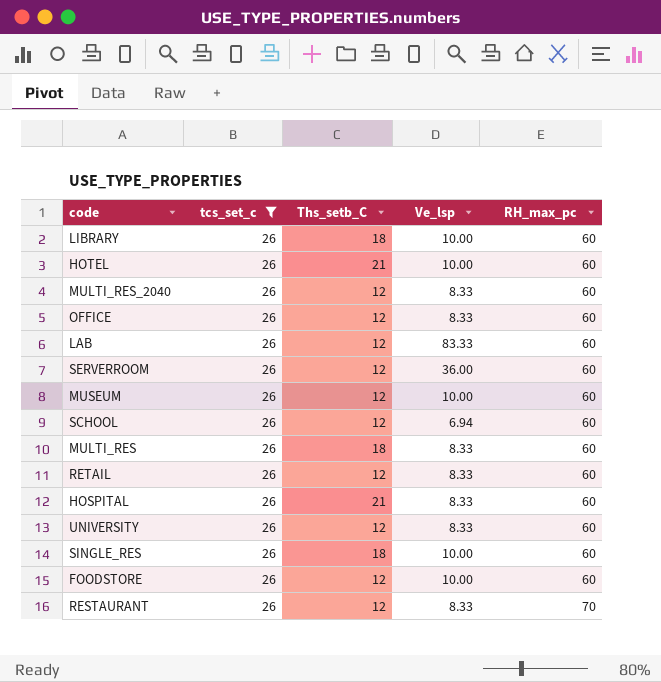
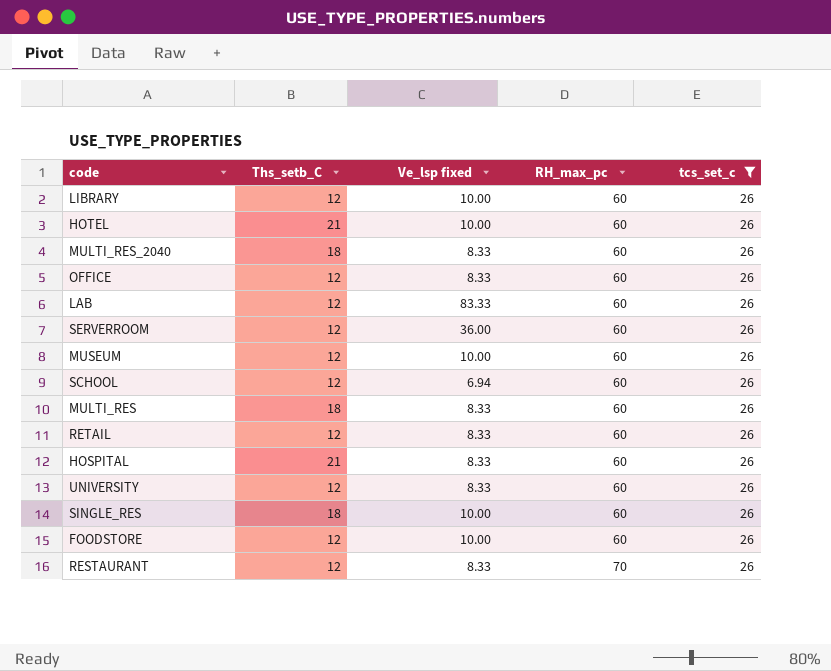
column name: Ve_lsp -> Ve_lsp fixed
column tcs_set_c | position: 2 -> 5
LIBRARY | Ths_setb_C: 18 -> 12
MULTI_RES_2040 | Ths_setb_C: 12 -> 18

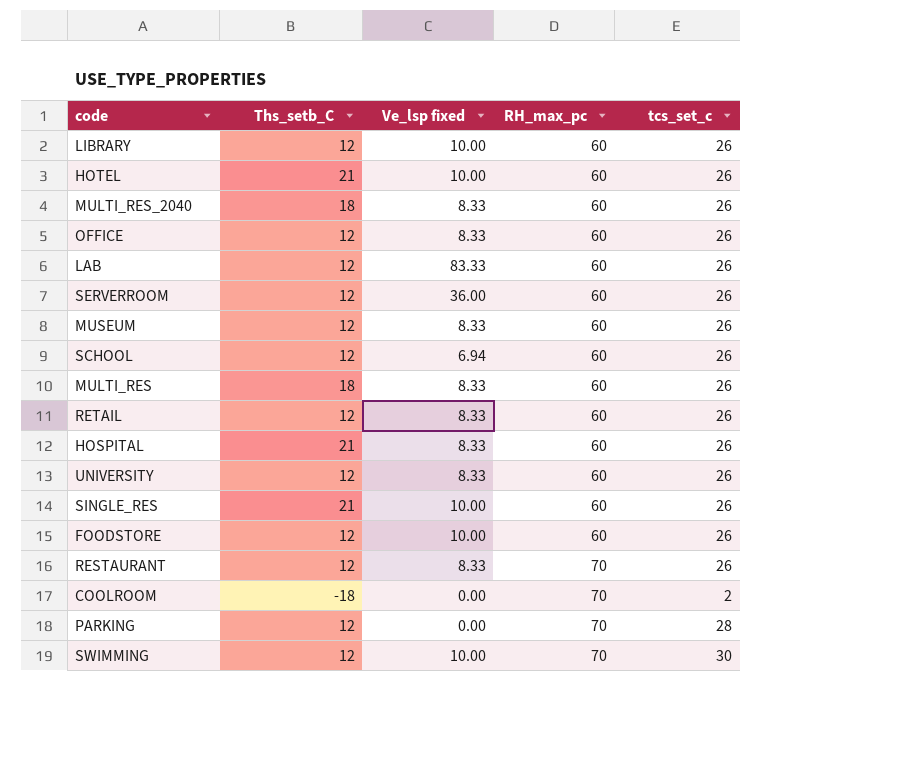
filter: tcs_set_c = 26 -> none
MUSEUM | Ve_lsp fixed: 10.00 -> 8.33
SINGLE_RES | Ths_setb_C: 18 -> 21

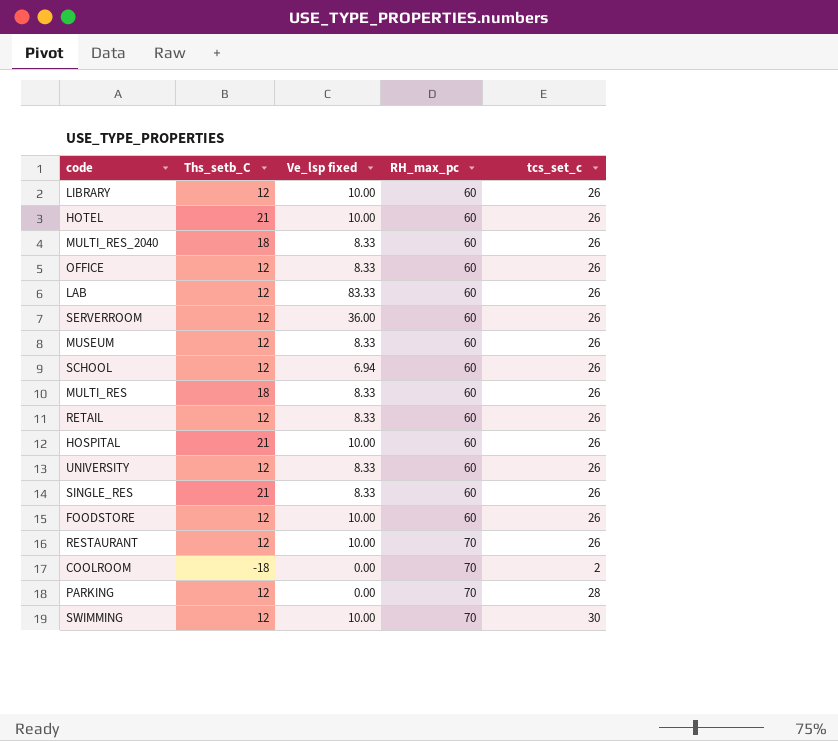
HOSPITAL | Ve_lsp fixed: 8.33 -> 10.00
SINGLE_RES | Ve_lsp fixed: 10.00 -> 8.33
RESTAURANT | Ve_lsp fixed: 8.33 -> 10.00

